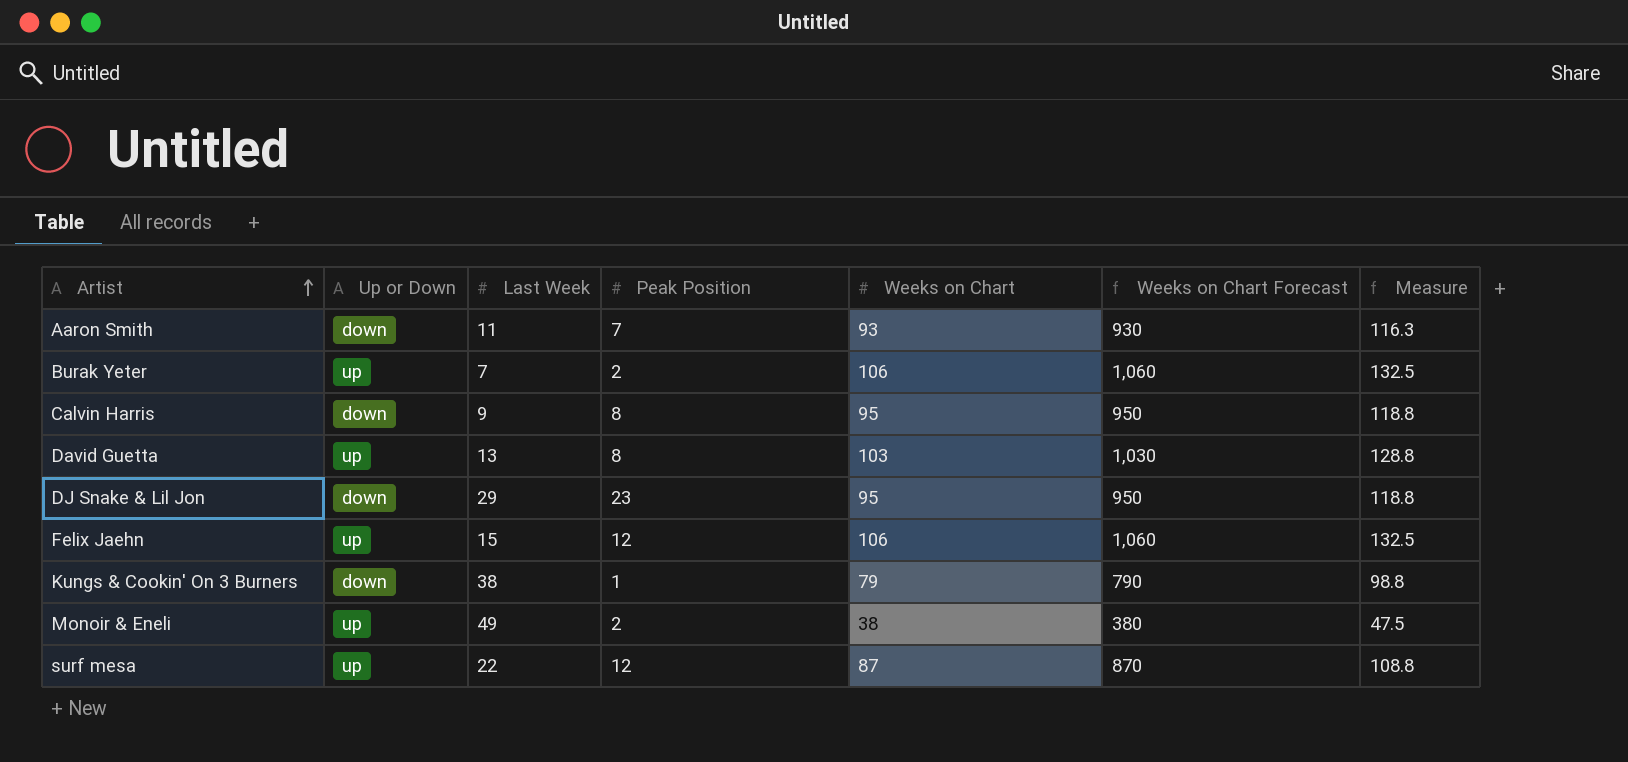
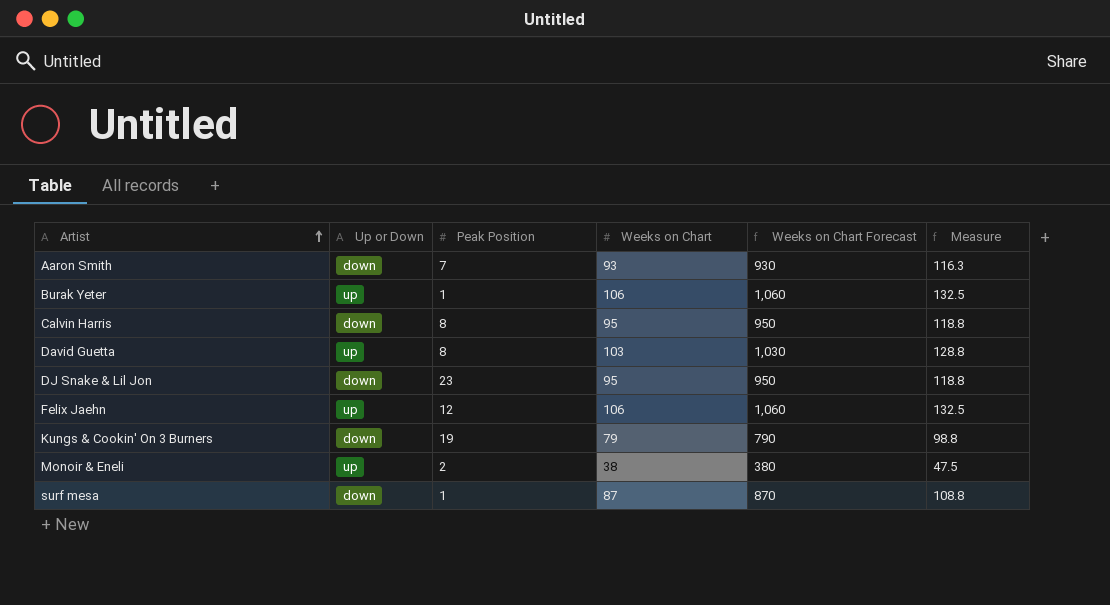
column Last Week | position: 3 -> none
Burak Yeter | Peak Position: 2 -> 1
Kungs & Cookin' On 3 Burners | Peak Position: 1 -> 19
surf mesa | Up or Down: up -> down
surf mesa | Peak Position: 12 -> 1

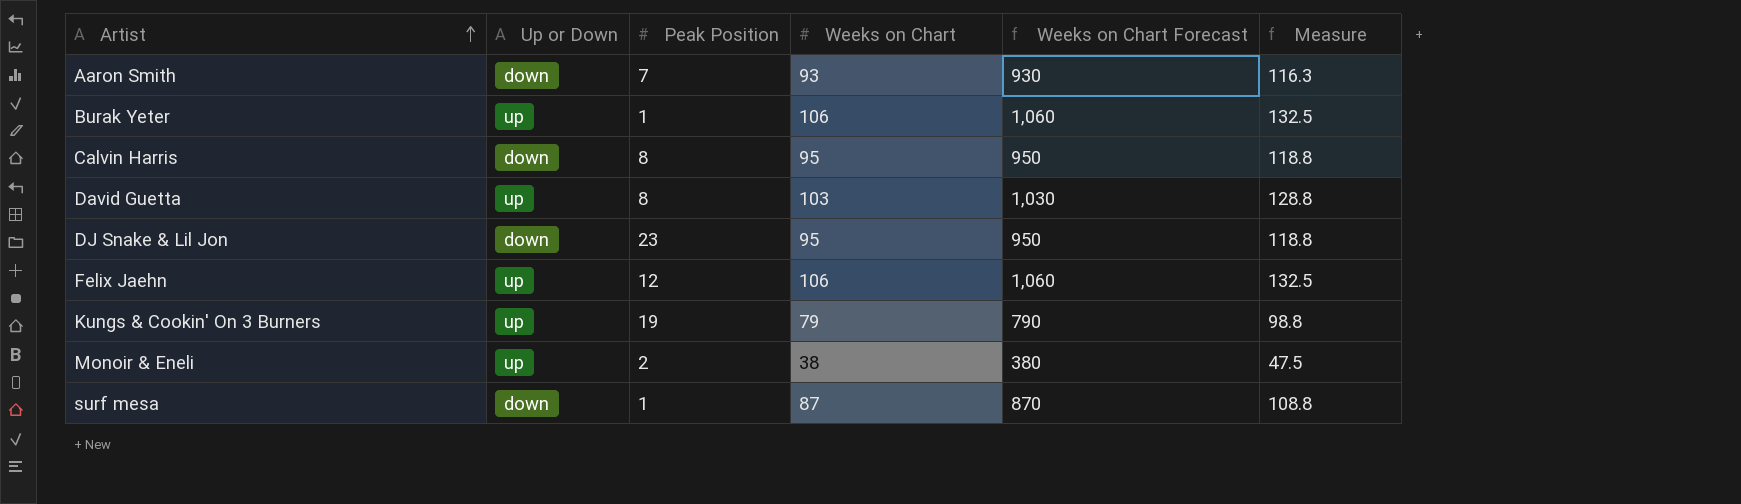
Kungs & Cookin' On 3 Burners | Up or Down: down -> up

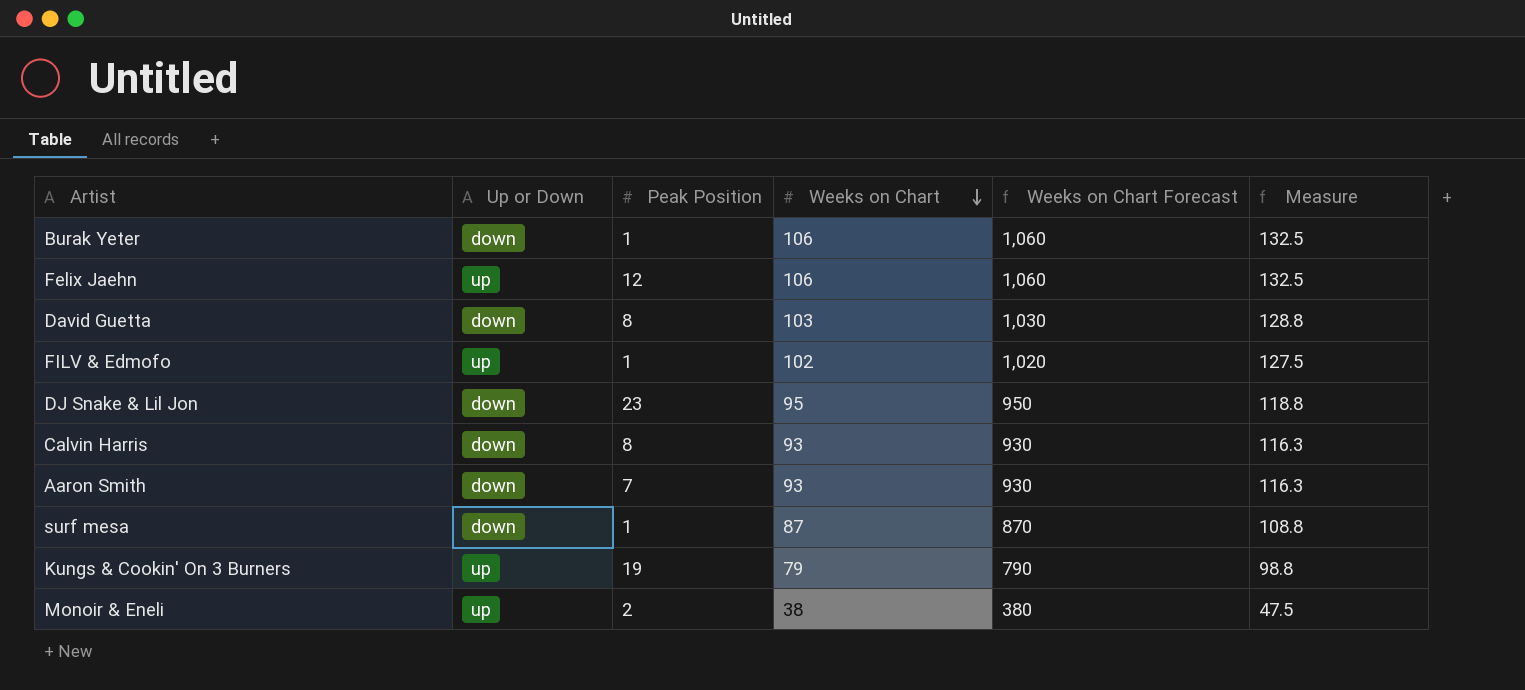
row order: Artist ascending -> Weeks on Chart descending
Burak Yeter | Up or Down: up -> down
David Guetta | Up or Down: up -> down
row FILV & Edmofo: none -> up | 1 | 102 | 1,020 | 127.5
Calvin Harris | Weeks on Chart: 95 -> 93
Calvin Harris | Weeks on Chart Forecast: 950 -> 930
Calvin Harris | Measure: 118.8 -> 116.3

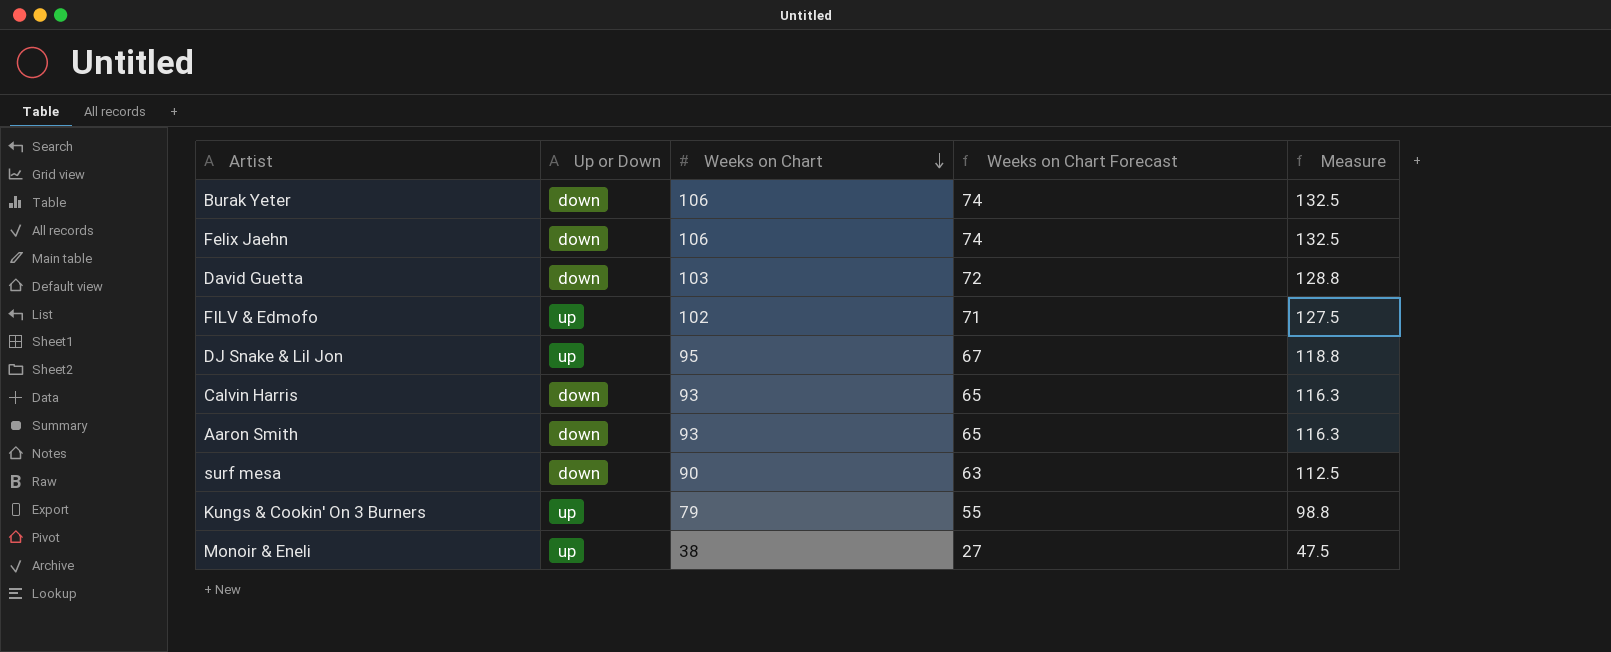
column Peak Position | position: 3 -> none
column Weeks on Chart Forecast | formula: [Weeks on Chart] * 10 -> [Weeks on Chart] * 0.7
Felix Jaehn | Up or Down: up -> down
DJ Snake & Lil Jon | Up or Down: down -> up
surf mesa | Weeks on Chart: 87 -> 90
surf mesa | Measure: 108.8 -> 112.5

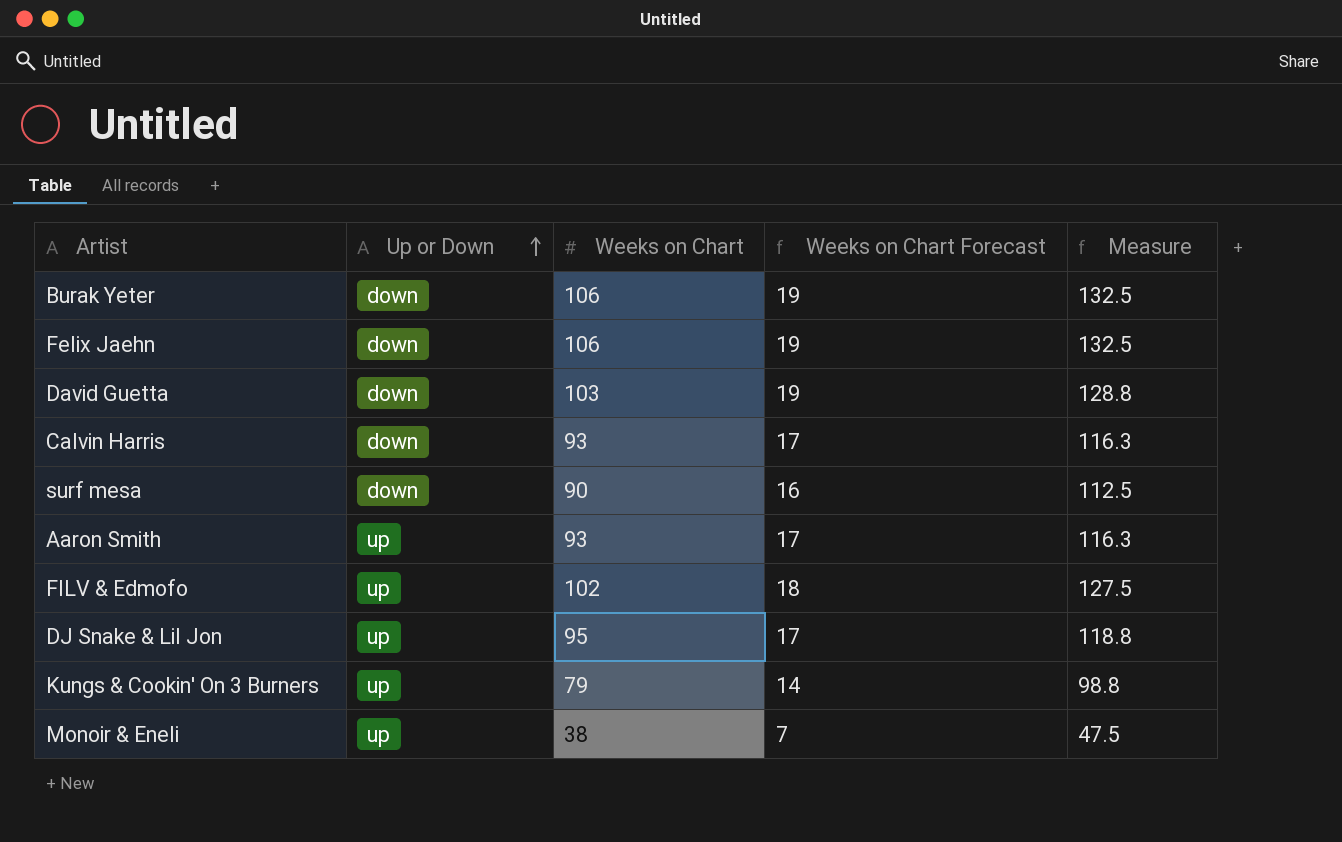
row order: Weeks on Chart descending -> Up or Down ascending
column Weeks on Chart Forecast | formula: [Weeks on Chart] * 0.7 -> [Weeks on Chart] * 0.18
Aaron Smith | Up or Down: down -> up

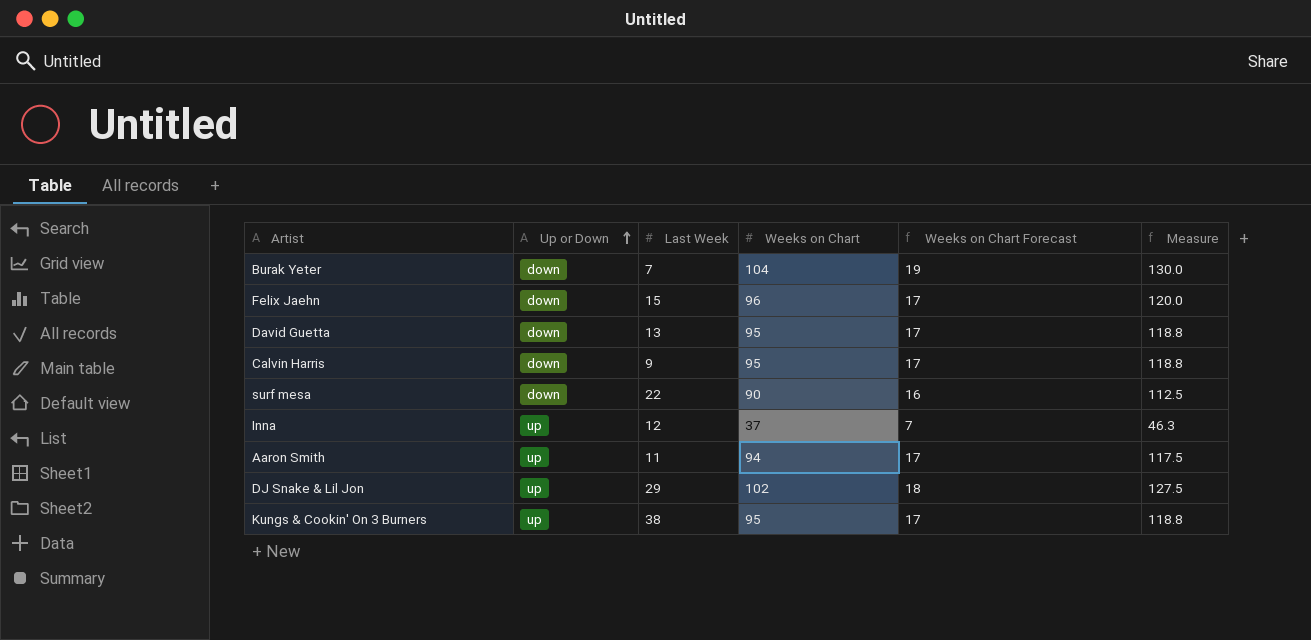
column Last Week | position: none -> 3
row FILV & Edmofo: up | 102 | 18 | 127.5 -> none
row Monoir & Eneli: up | 38 | 7 | 47.5 -> none
Burak Yeter | Weeks on Chart: 106 -> 104
Burak Yeter | Measure: 132.5 -> 130.0
Felix Jaehn | Weeks on Chart: 106 -> 96
Felix Jaehn | Weeks on Chart Forecast: 19 -> 17
Felix Jaehn | Measure: 132.5 -> 120.0
David Guetta | Weeks on Chart: 103 -> 95
David Guetta | Weeks on Chart Forecast: 19 -> 17
David Guetta | Measure: 128.8 -> 118.8
Calvin Harris | Weeks on Chart: 93 -> 95
Calvin Harris | Measure: 116.3 -> 118.8
row Inna: none -> up | 12 | 37 | 7 | 46.3
Aaron Smith | Weeks on Chart: 93 -> 94
Aaron Smith | Measure: 116.3 -> 117.5
DJ Snake & Lil Jon | Weeks on Chart: 95 -> 102
DJ Snake & Lil Jon | Weeks on Chart Forecast: 17 -> 18
DJ Snake & Lil Jon | Measure: 118.8 -> 127.5
Kungs & Cookin' On 3 Burners | Weeks on Chart: 79 -> 95
Kungs & Cookin' On 3 Burners | Weeks on Chart Forecast: 14 -> 17
Kungs & Cookin' On 3 Burners | Measure: 98.8 -> 118.8

